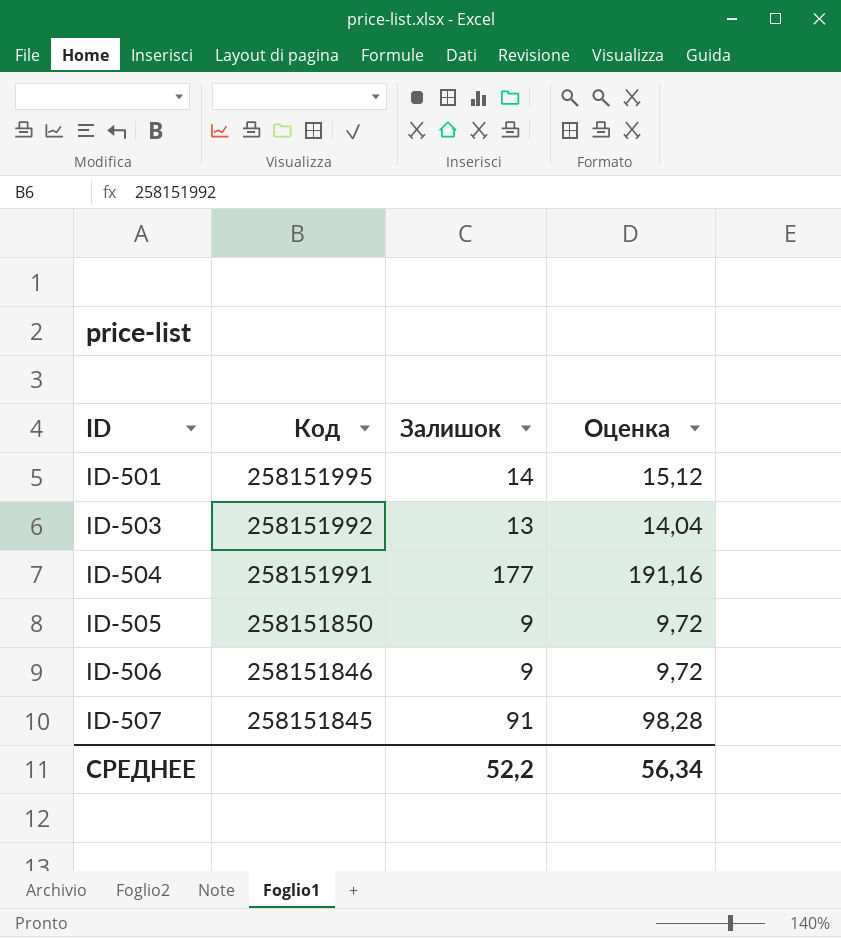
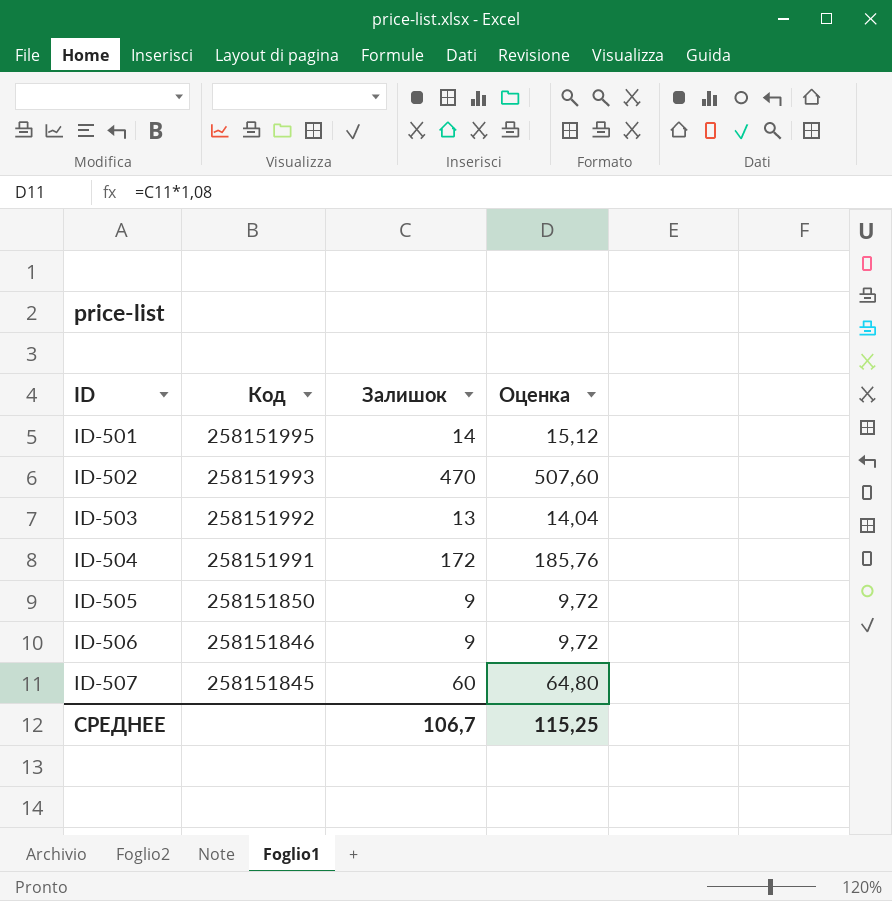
row ID-502: none -> 258151993 | 470 | 507,60
ID-504 | Залишок: 177 -> 172
ID-504 | Оценка: 191,16 -> 185,76
ID-507 | Залишок: 91 -> 60
ID-507 | Оценка: 98,28 -> 64,80
СРЕДНЕЕ | Залишок: 52,2 -> 106,7
СРЕДНЕЕ | Оценка: 56,34 -> 115,25

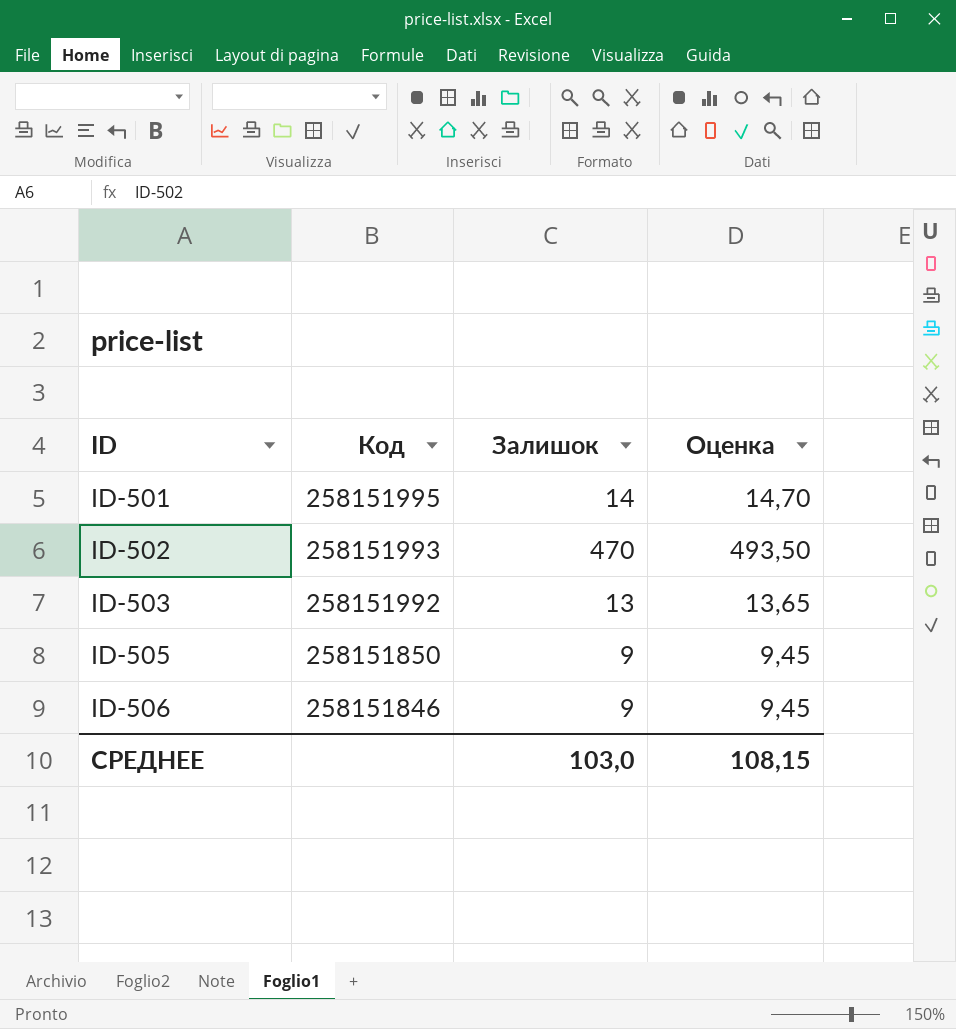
column Оценка | formula: [Залишок] * 1,08 -> [Залишок] * 1,05
row ID-504: 258151991 | 172 | 185,76 -> none
row ID-507: 258151845 | 60 | 64,80 -> none
СРЕДНЕЕ | Залишок: 106,7 -> 103,0
СРЕДНЕЕ | Оценка: 115,25 -> 108,15

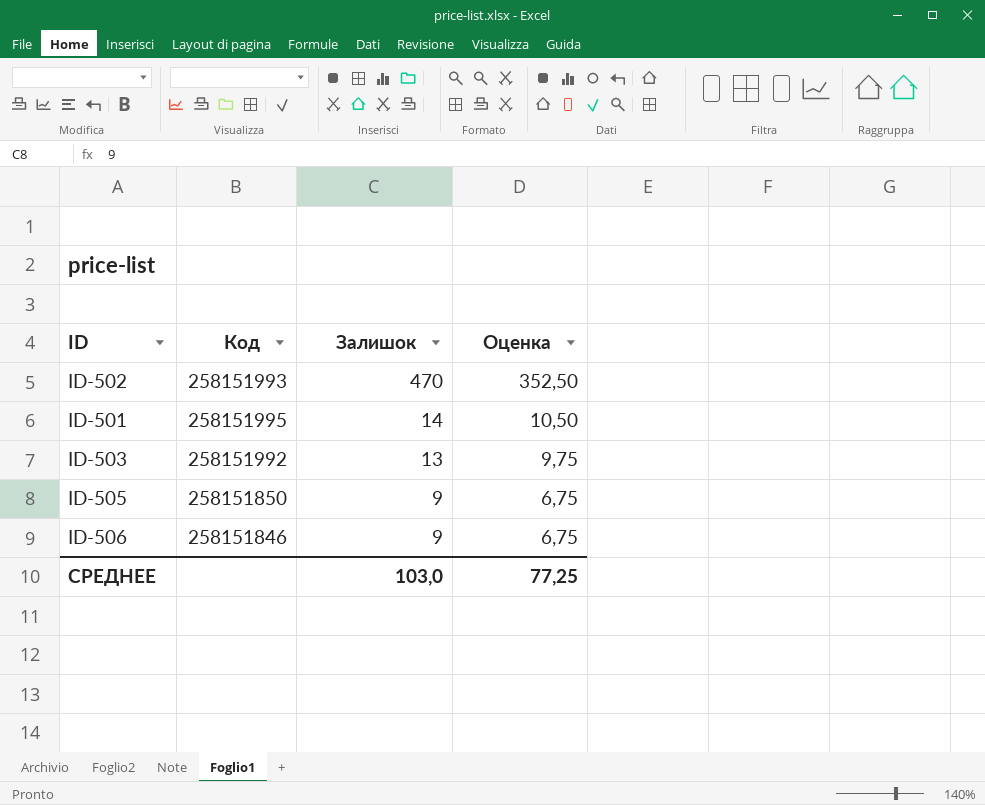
row order: ID ascending -> Залишок descending
column Оценка | formula: [Залишок] * 1,05 -> [Залишок] * 0,75
СРЕДНЕЕ | Оценка: 108,15 -> 77,25

